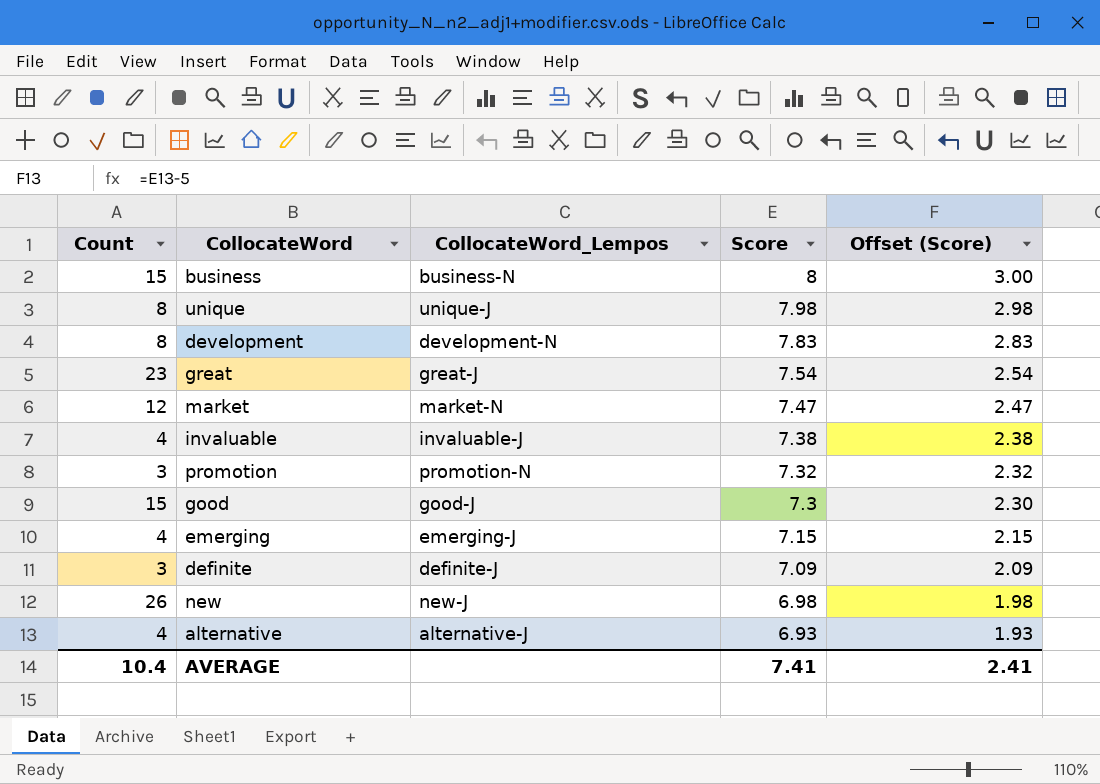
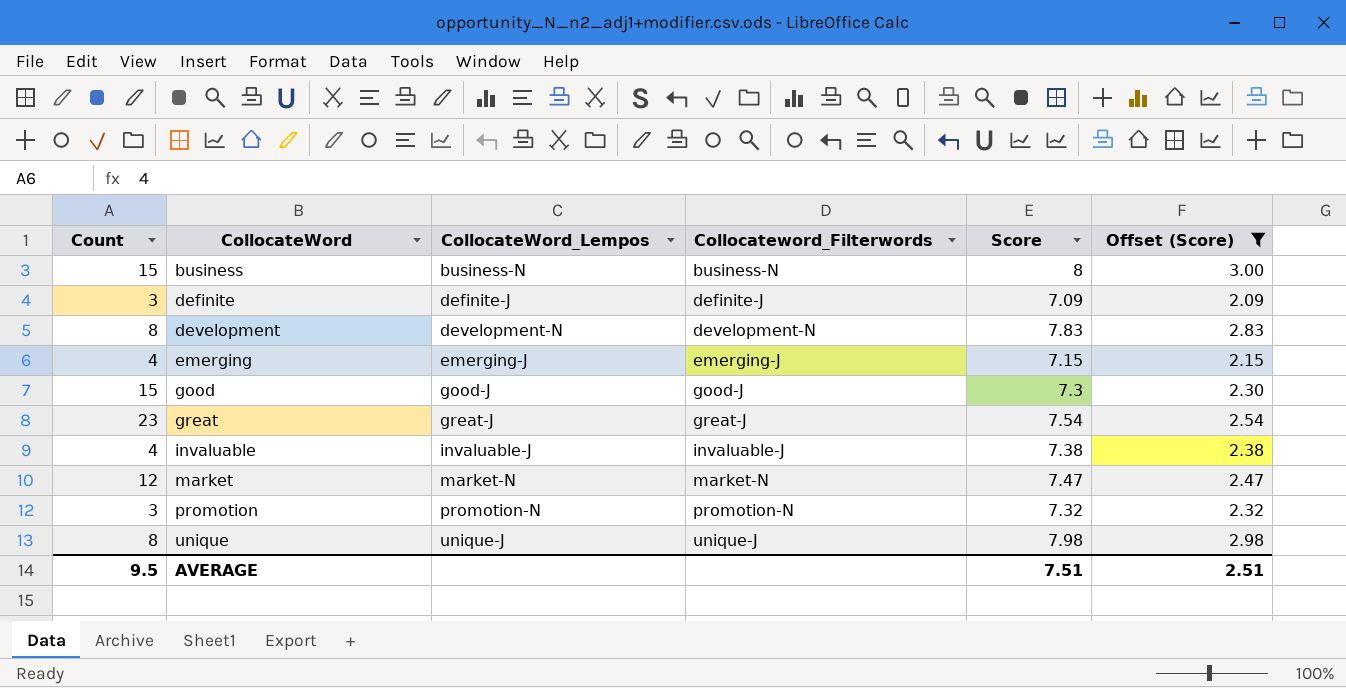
filter: none -> Offset (Score) >= 2.09
row order: Score descending -> CollocateWord ascending
column Collocateword_Filterwords | position: none -> 4
AVERAGE | Count: 10.4 -> 9.5
AVERAGE | Score: 7.41 -> 7.51
AVERAGE | Offset (Score): 2.41 -> 2.51

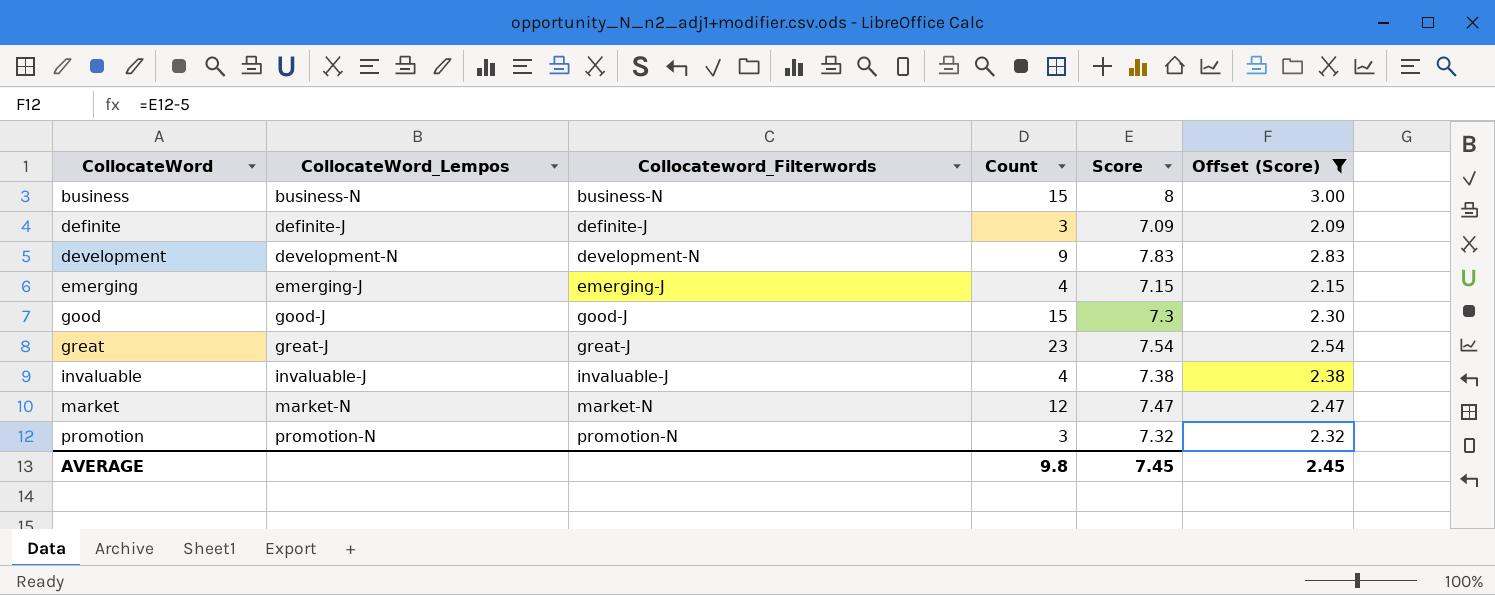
column Count | position: 1 -> 4
row unique: 8 | unique-J | unique-J | 7.98 | 2.98 -> none
development | Count: 8 -> 9
AVERAGE | Count: 9.5 -> 9.8
AVERAGE | Score: 7.51 -> 7.45
AVERAGE | Offset (Score): 2.51 -> 2.45

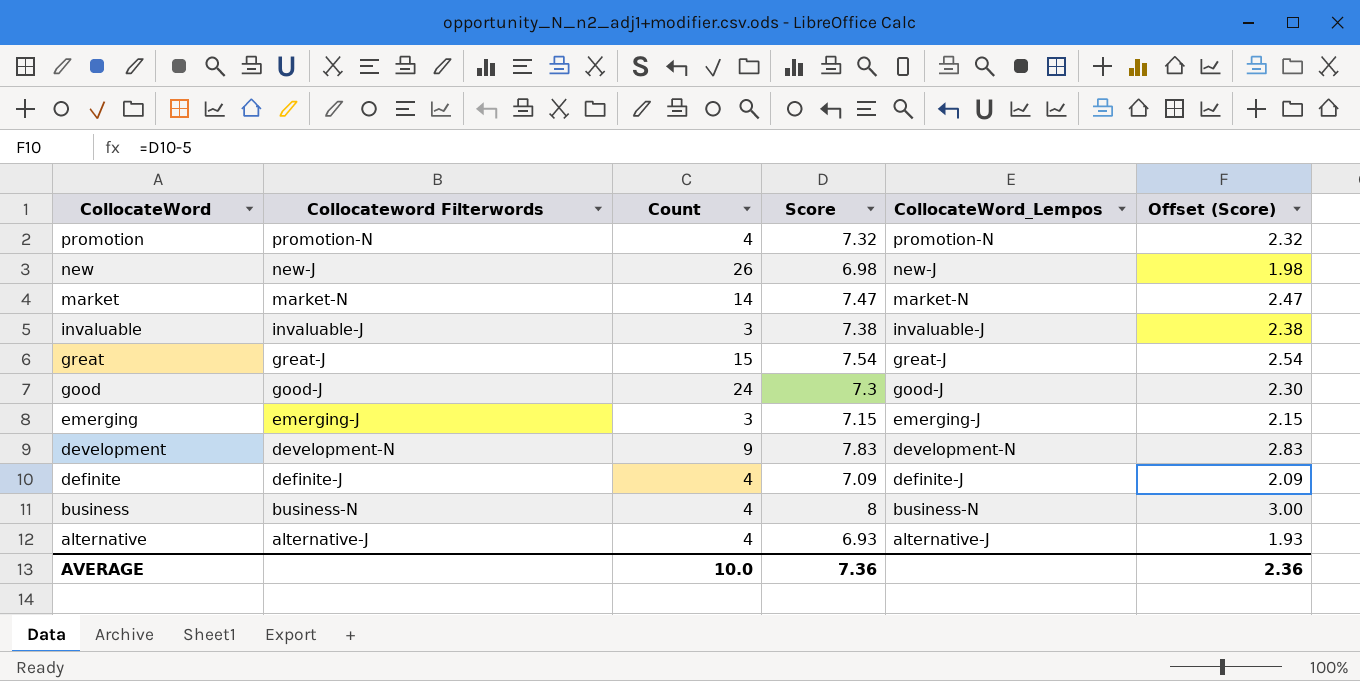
filter: Offset (Score) >= 2.09 -> none
row order: CollocateWord ascending -> CollocateWord descending
column name: Collocateword_Filterwords -> Collocateword Filterwords
column CollocateWord_Lempos | position: 2 -> 5
promotion | Count: 3 -> 4
market | Count: 12 -> 14
invaluable | Count: 4 -> 3
great | Count: 23 -> 15
good | Count: 15 -> 24
emerging | Count: 4 -> 3
definite | Count: 3 -> 4
business | Count: 15 -> 4
AVERAGE | Count: 9.8 -> 10.0
AVERAGE | Score: 7.45 -> 7.36
AVERAGE | Offset (Score): 2.45 -> 2.36

